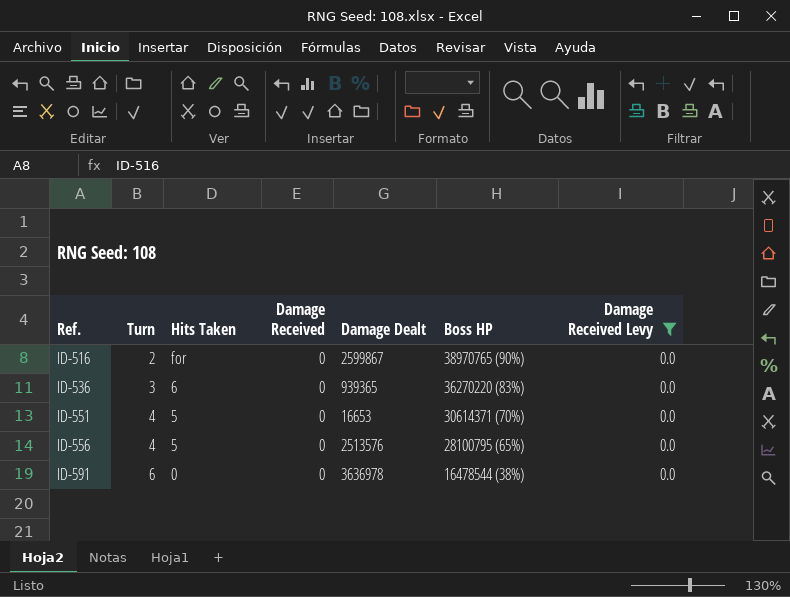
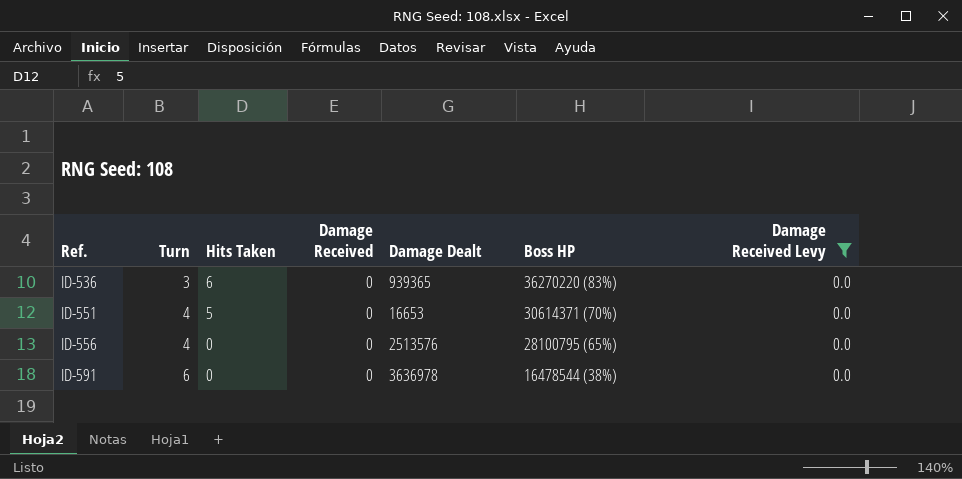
row ID-516: 2 | for | 0 | 2599867 | 38970765 (90%) | 0.0 -> none
ID-556 | Hits Taken: 5 -> 0

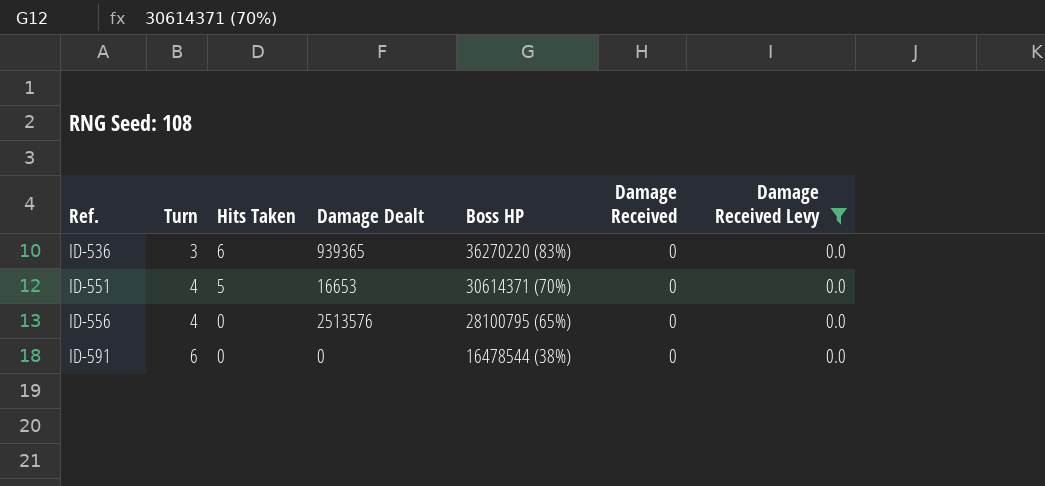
column Damage Received | position: 4 -> 6
ID-591 | Damage Dealt: 3636978 -> 0

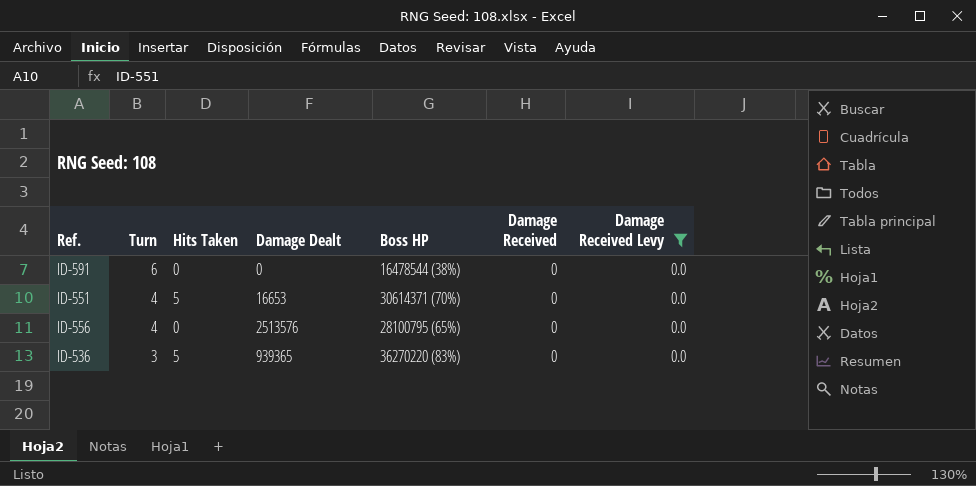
row order: Ref. ascending -> Turn descending
ID-536 | Hits Taken: 6 -> 5

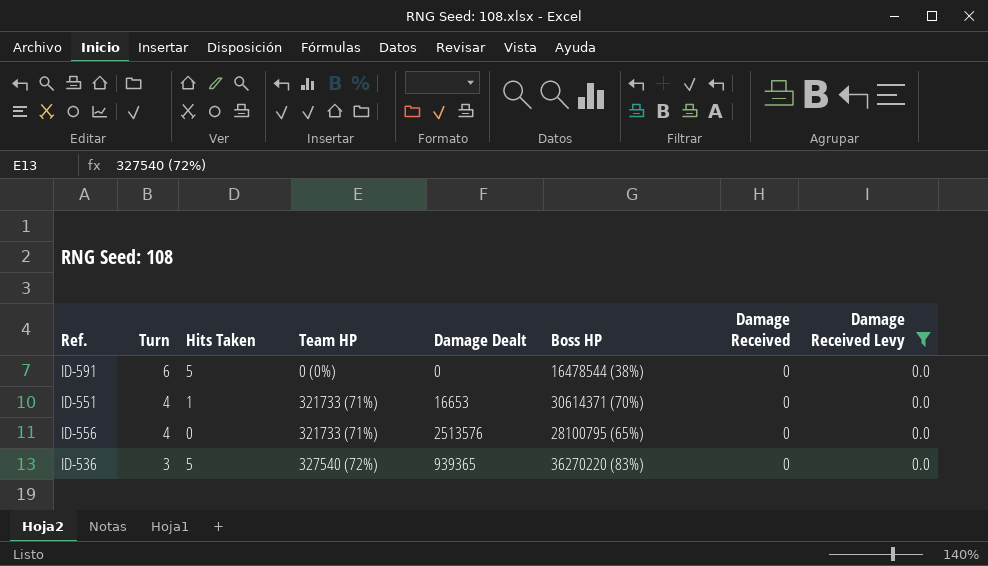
column Team HP | position: none -> 4
ID-591 | Hits Taken: 0 -> 5
ID-551 | Hits Taken: 5 -> 1

